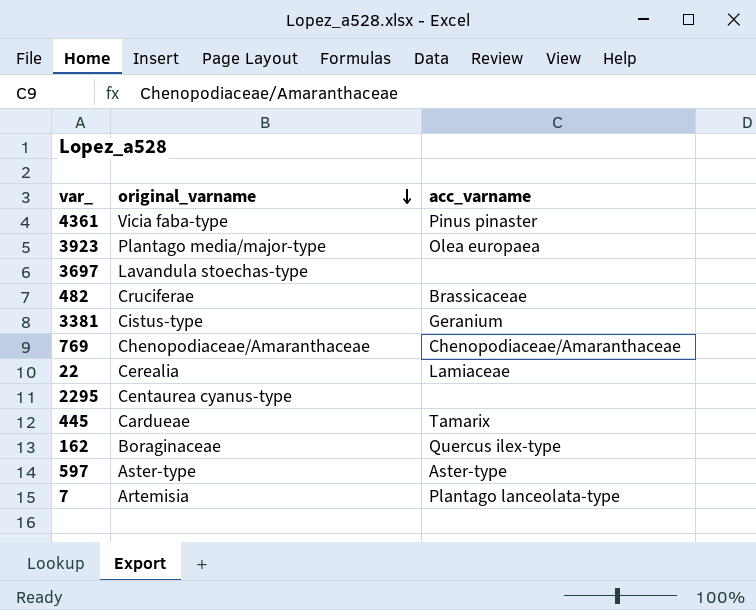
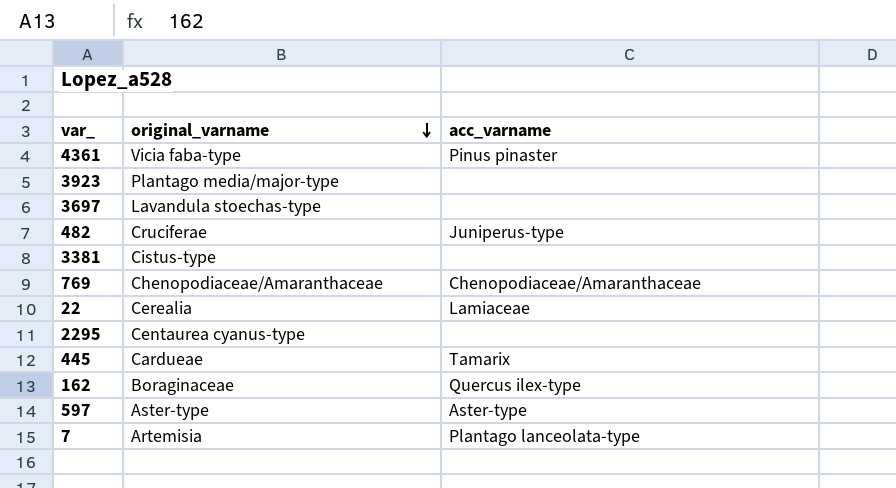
3923 | acc_varname: Olea europaea -> none
482 | acc_varname: Brassicaceae -> Juniperus-type
3381 | acc_varname: Geranium -> none

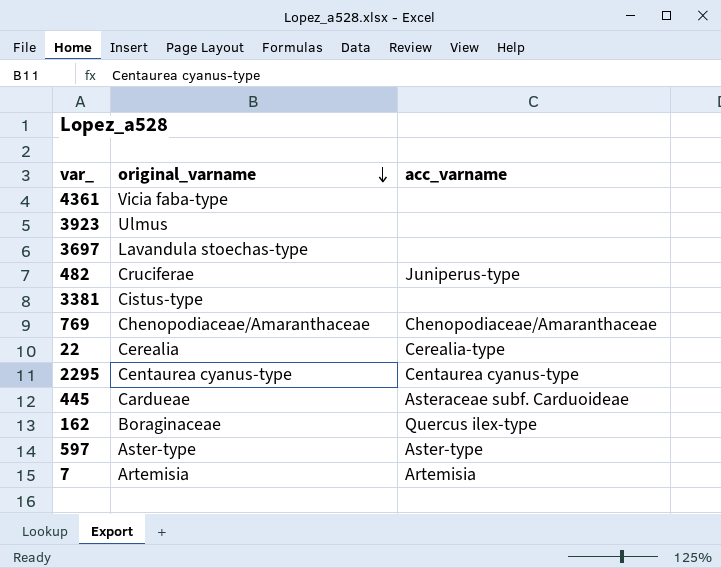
4361 | acc_varname: Pinus pinaster -> none
3923 | original_varname: Plantago media/major-type -> Ulmus
22 | acc_varname: Lamiaceae -> Cerealia-type
2295 | acc_varname: none -> Centaurea cyanus-type
445 | acc_varname: Tamarix -> Asteraceae subf. Carduoideae
7 | acc_varname: Plantago lanceolata-type -> Artemisia

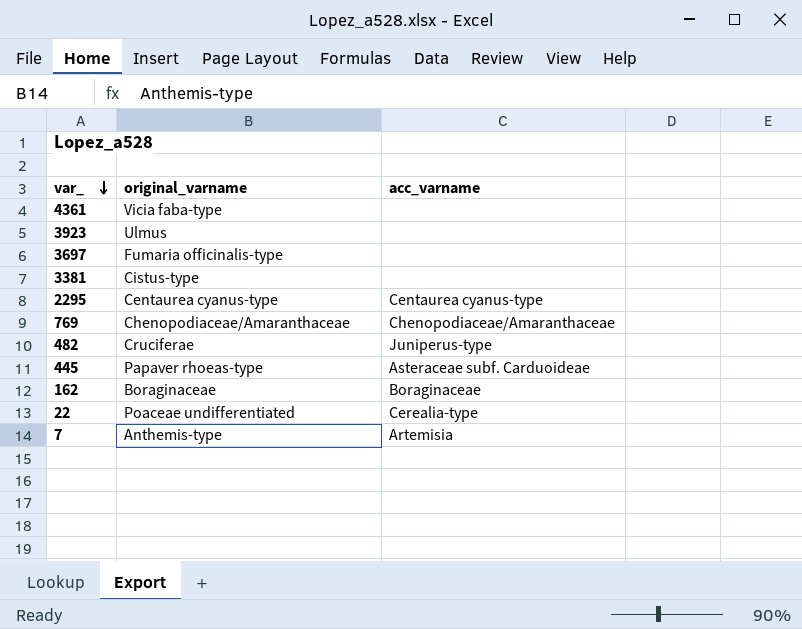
row order: original_varname descending -> var_ descending
row 597: Aster-type | Aster-type -> none
3697 | original_varname: Lavandula stoechas-type -> Fumaria officinalis-type
445 | original_varname: Cardueae -> Papaver rhoeas-type
162 | acc_varname: Quercus ilex-type -> Boraginaceae
22 | original_varname: Cerealia -> Poaceae undifferentiated
7 | original_varname: Artemisia -> Anthemis-type

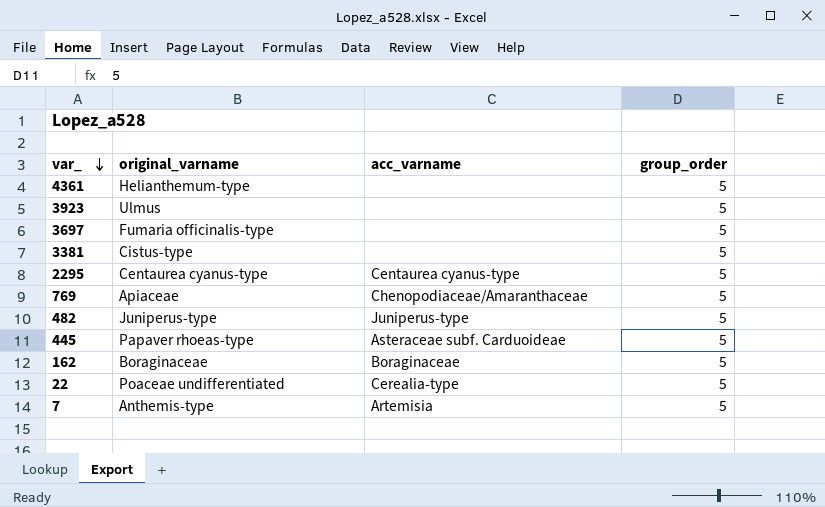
column group_order | position: none -> 4
4361 | original_varname: Vicia faba-type -> Helianthemum-type
769 | original_varname: Chenopodiaceae/Amaranthaceae -> Apiaceae
482 | original_varname: Cruciferae -> Juniperus-type

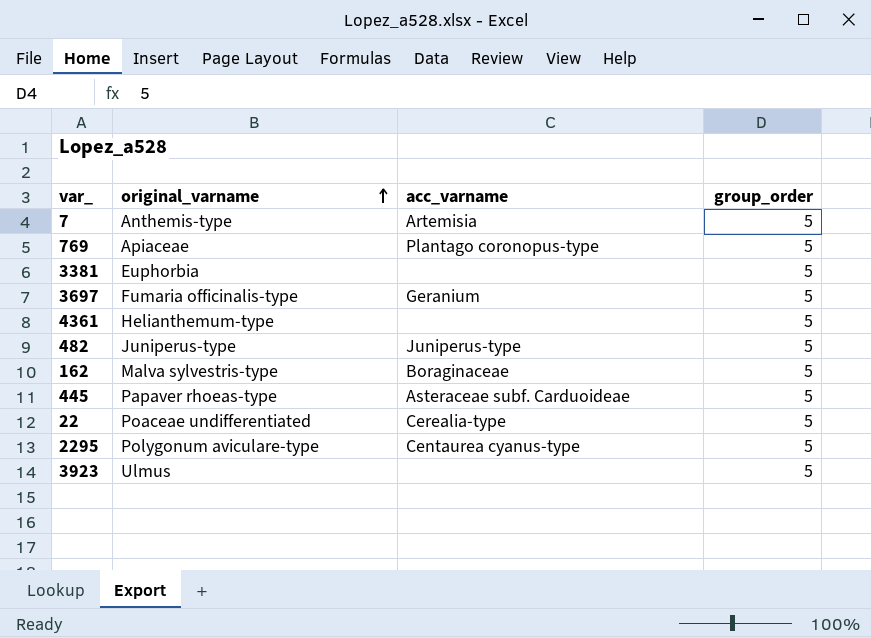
row order: var_ descending -> original_varname ascending
769 | acc_varname: Chenopodiaceae/Amaranthaceae -> Plantago coronopus-type
3381 | original_varname: Cistus-type -> Euphorbia
3697 | acc_varname: none -> Geranium
162 | original_varname: Boraginaceae -> Malva sylvestris-type
2295 | original_varname: Centaurea cyanus-type -> Polygonum aviculare-type

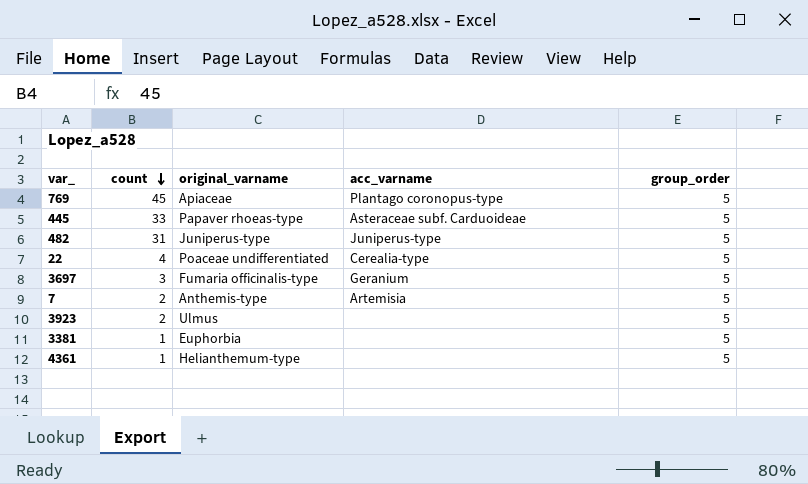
row order: original_varname ascending -> count descending
column count | position: none -> 2
row 162: Malva sylvestris-type | Boraginaceae | 5 -> none
row 2295: Polygonum aviculare-type | Centaurea cyanus-type | 5 -> none

